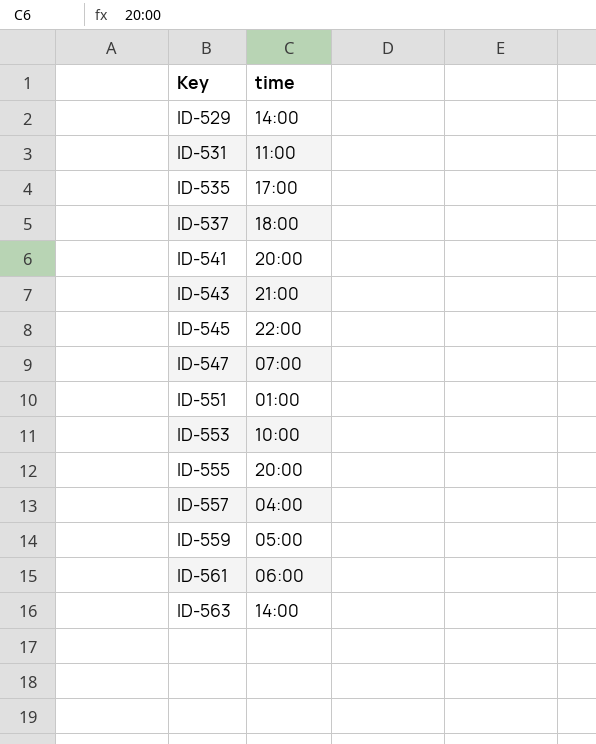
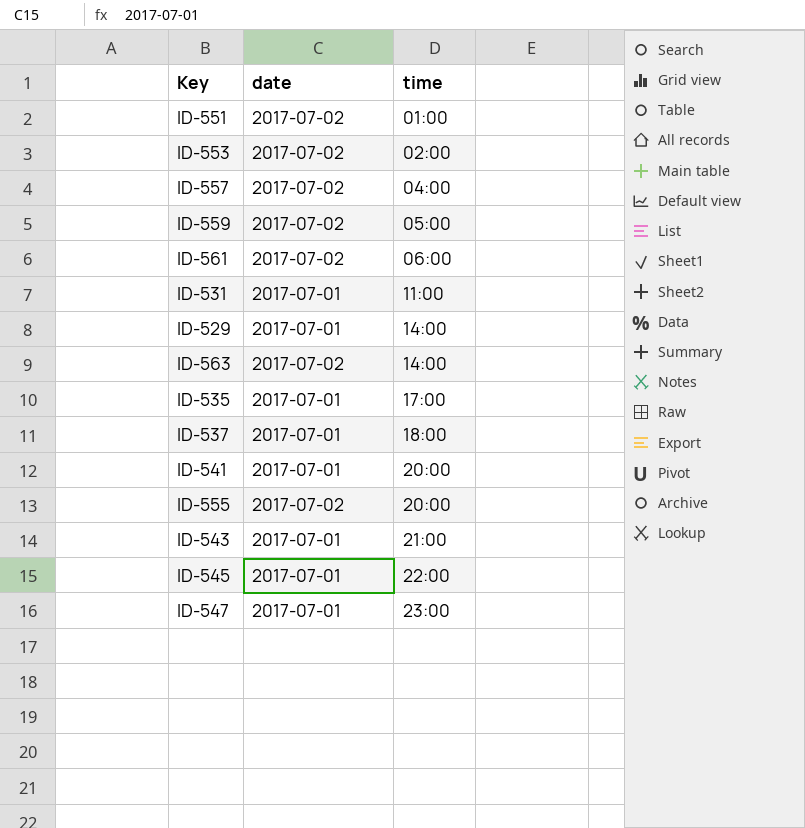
row order: Key ascending -> time ascending
column date | position: none -> 2
ID-553 | time: 10:00 -> 02:00
ID-547 | time: 07:00 -> 23:00

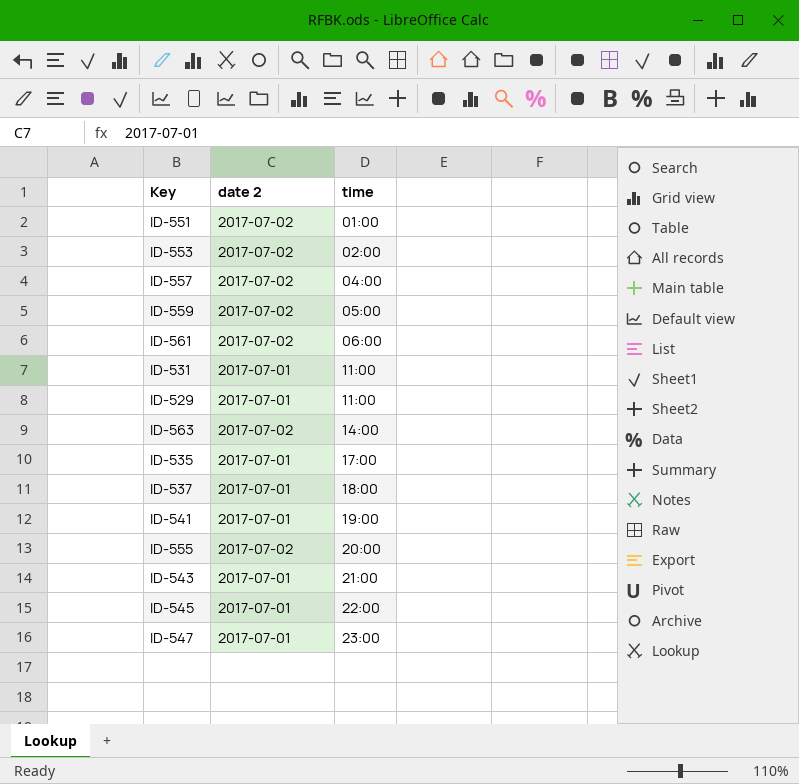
column name: date -> date 2
ID-529 | time: 14:00 -> 11:00
ID-541 | time: 20:00 -> 19:00

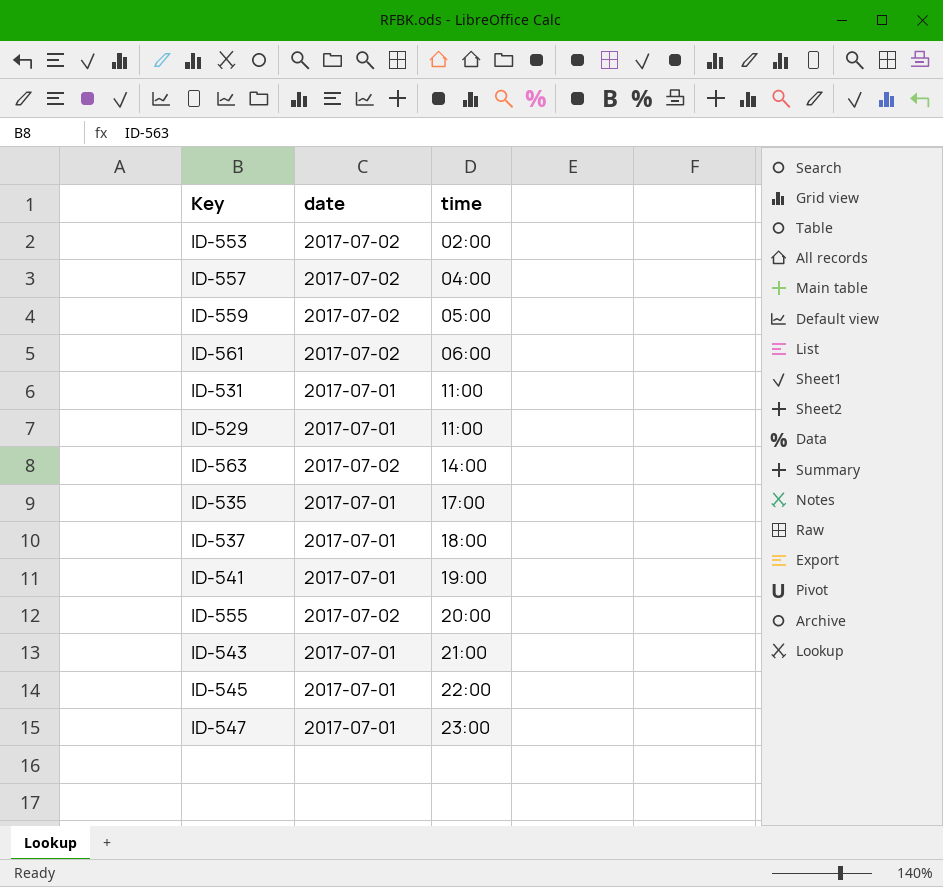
column name: date 2 -> date
row ID-551: 2017-07-02 | 01:00 -> none

